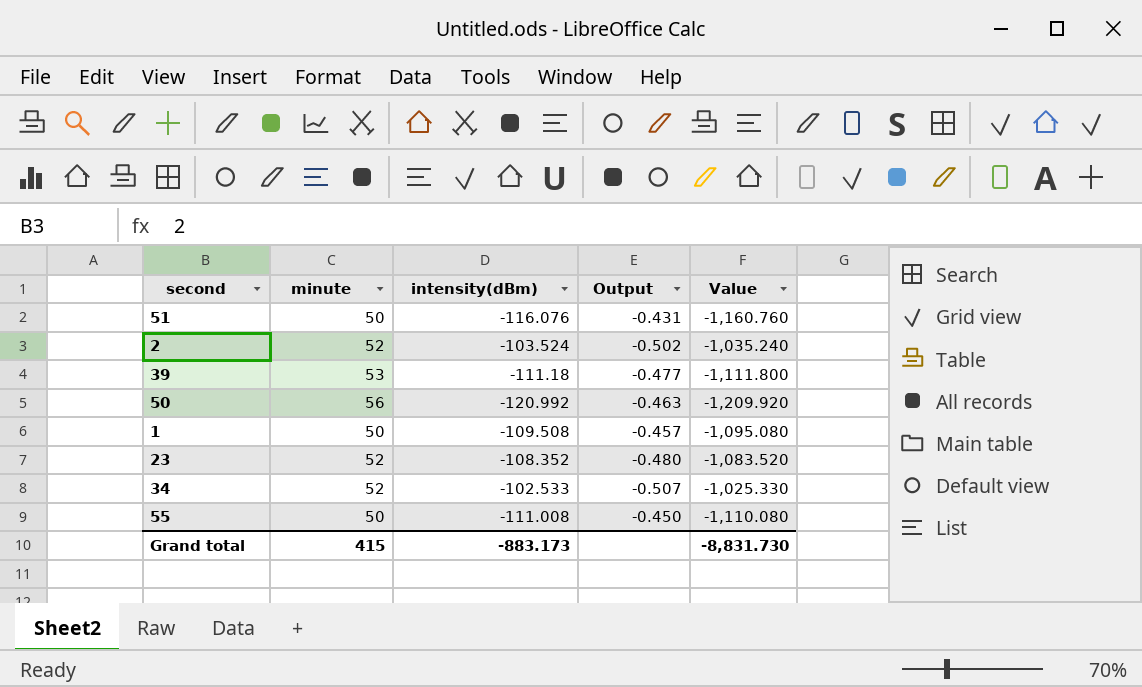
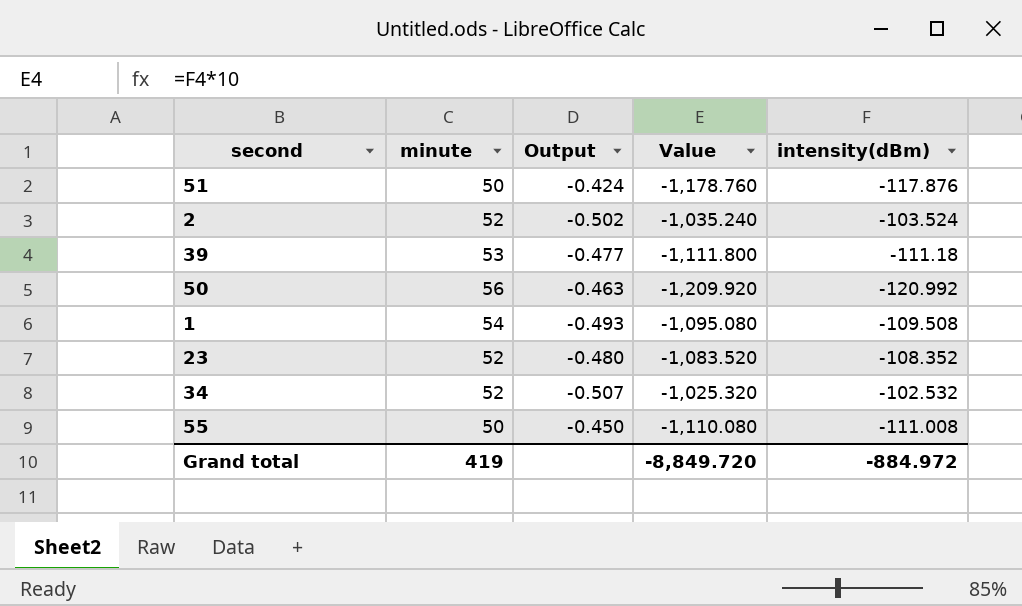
column intensity(dBm) | position: 3 -> 5
51 | Output: -0.431 -> -0.424
51 | Value: -1,160.760 -> -1,178.760
51 | intensity(dBm): -116.076 -> -117.876
1 | minute: 50 -> 54
1 | Output: -0.457 -> -0.493
34 | Value: -1,025.330 -> -1,025.320
34 | intensity(dBm): -102.533 -> -102.532
Grand total | minute: 415 -> 419
Grand total | Value: -8,831.730 -> -8,849.720
Grand total | intensity(dBm): -883.173 -> -884.972

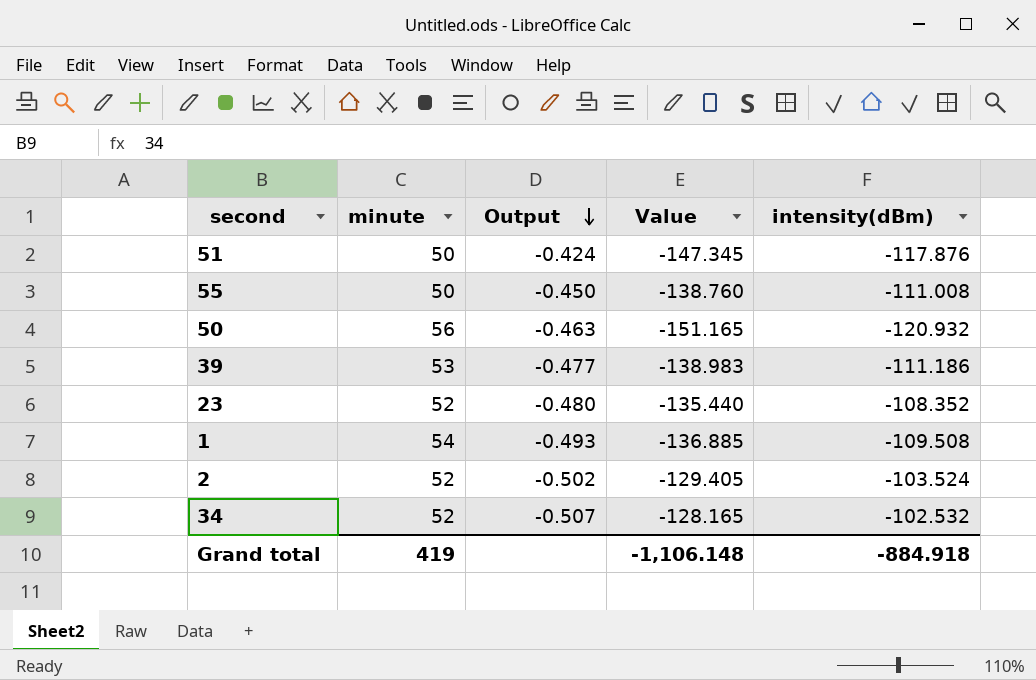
row order: none -> Output descending
column Value | formula: [intensity(dBm)] * 10 -> [intensity(dBm)] * 1.25
50 | intensity(dBm): -120.992 -> -120.932
39 | intensity(dBm): -111.18 -> -111.186
Grand total | Value: -8,849.720 -> -1,106.148
Grand total | intensity(dBm): -884.972 -> -884.918

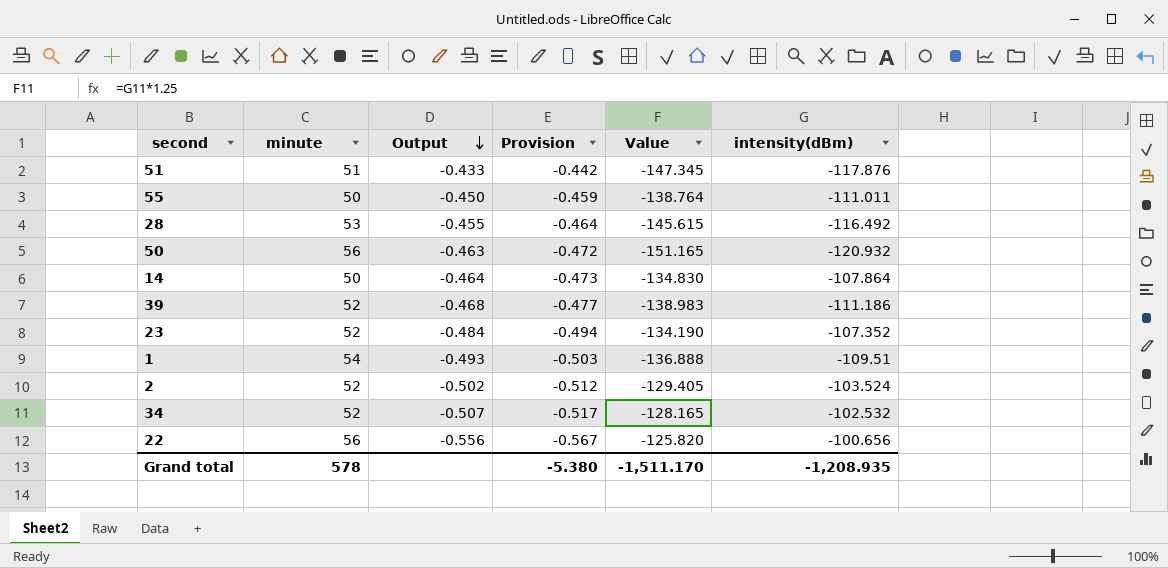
column Provision | formula: none -> [Output] * 1.02
51 | minute: 50 -> 51
51 | Output: -0.424 -> -0.433
55 | Value: -138.760 -> -138.764
55 | intensity(dBm): -111.008 -> -111.011
row 28: none -> 53 | -0.455 | -0.464 | -145.615 | -116.492
row 14: none -> 50 | -0.464 | -0.473 | -134.830 | -107.864
39 | minute: 53 -> 52
39 | Output: -0.477 -> -0.468
23 | Output: -0.480 -> -0.484
23 | Value: -135.440 -> -134.190
23 | intensity(dBm): -108.352 -> -107.352
1 | Value: -136.885 -> -136.888
1 | intensity(dBm): -109.508 -> -109.51
row 22: none -> 56 | -0.556 | -0.567 | -125.820 | -100.656
Grand total | minute: 419 -> 578
Grand total | Value: -1,106.148 -> -1,511.170
Grand total | intensity(dBm): -884.918 -> -1,208.935

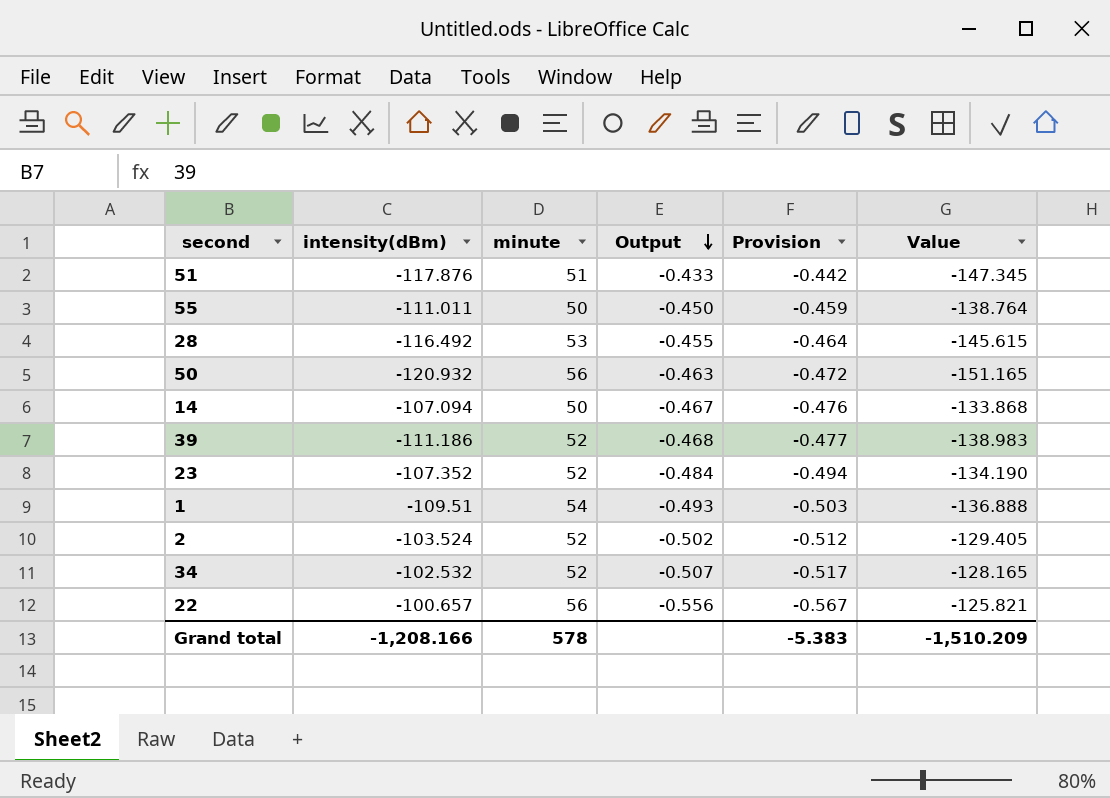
column intensity(dBm) | position: 6 -> 2
14 | intensity(dBm): -107.864 -> -107.094
14 | Output: -0.464 -> -0.467
14 | Provision: -0.473 -> -0.476
14 | Value: -134.830 -> -133.868
22 | intensity(dBm): -100.656 -> -100.657
22 | Value: -125.820 -> -125.821
Grand total | intensity(dBm): -1,208.935 -> -1,208.166
Grand total | Provision: -5.380 -> -5.383
Grand total | Value: -1,511.170 -> -1,510.209

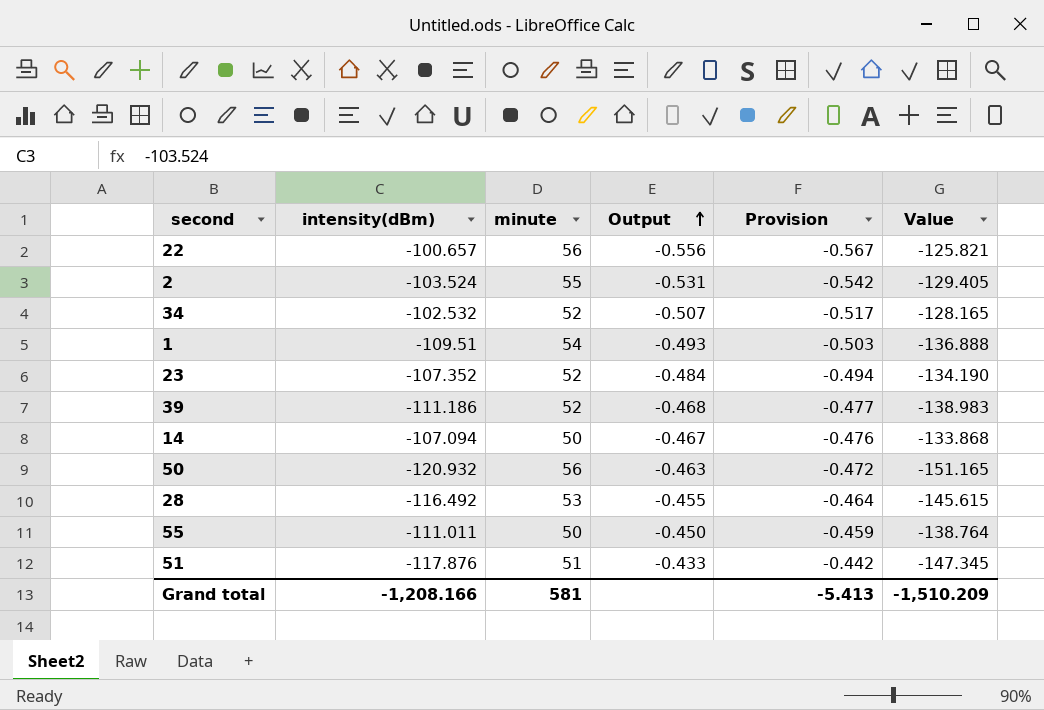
row order: Output descending -> Output ascending
2 | minute: 52 -> 55
2 | Output: -0.502 -> -0.531
2 | Provision: -0.512 -> -0.542
Grand total | minute: 578 -> 581
Grand total | Provision: -5.383 -> -5.413

